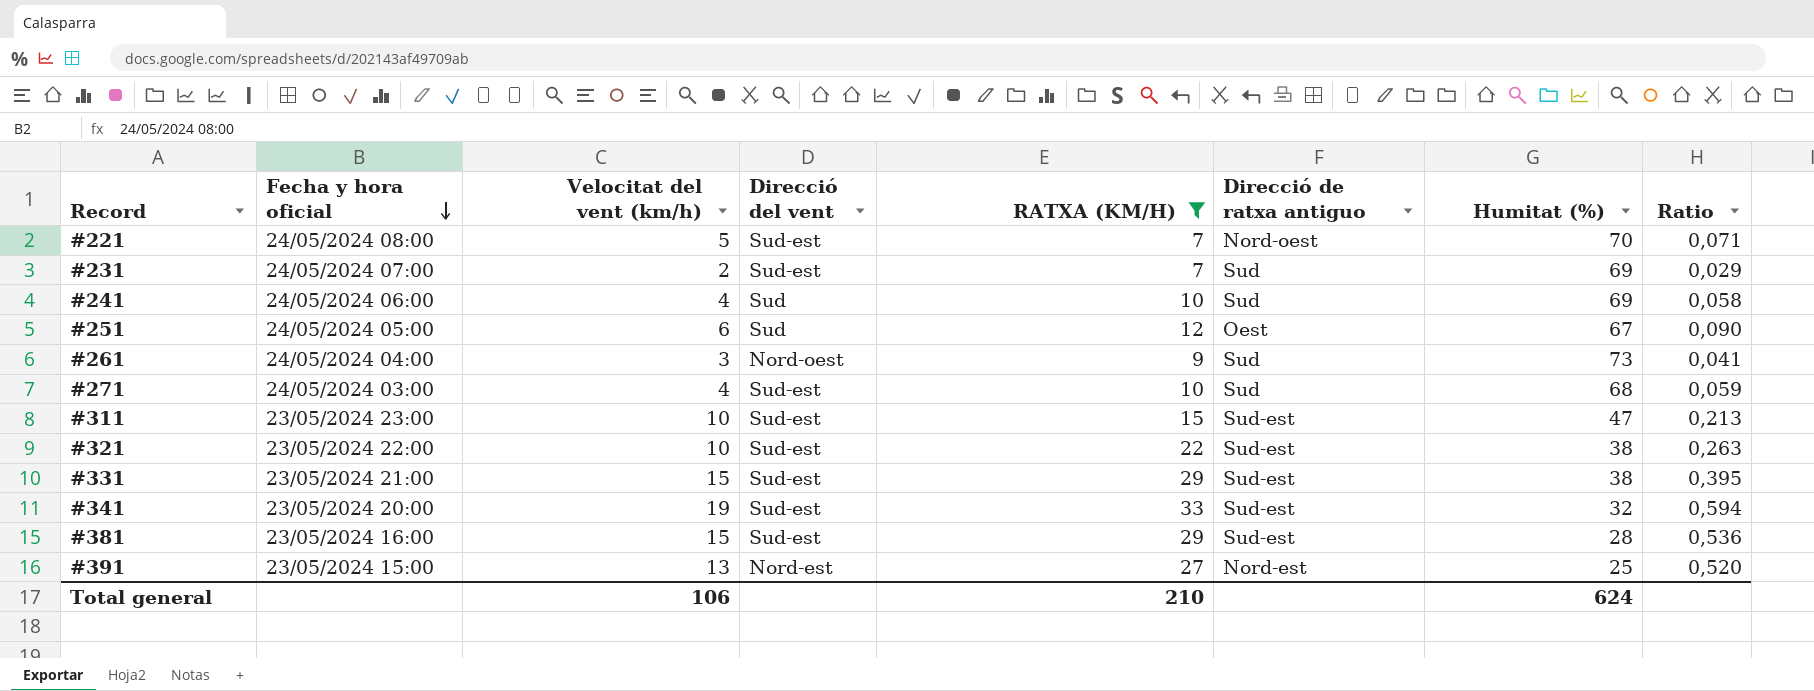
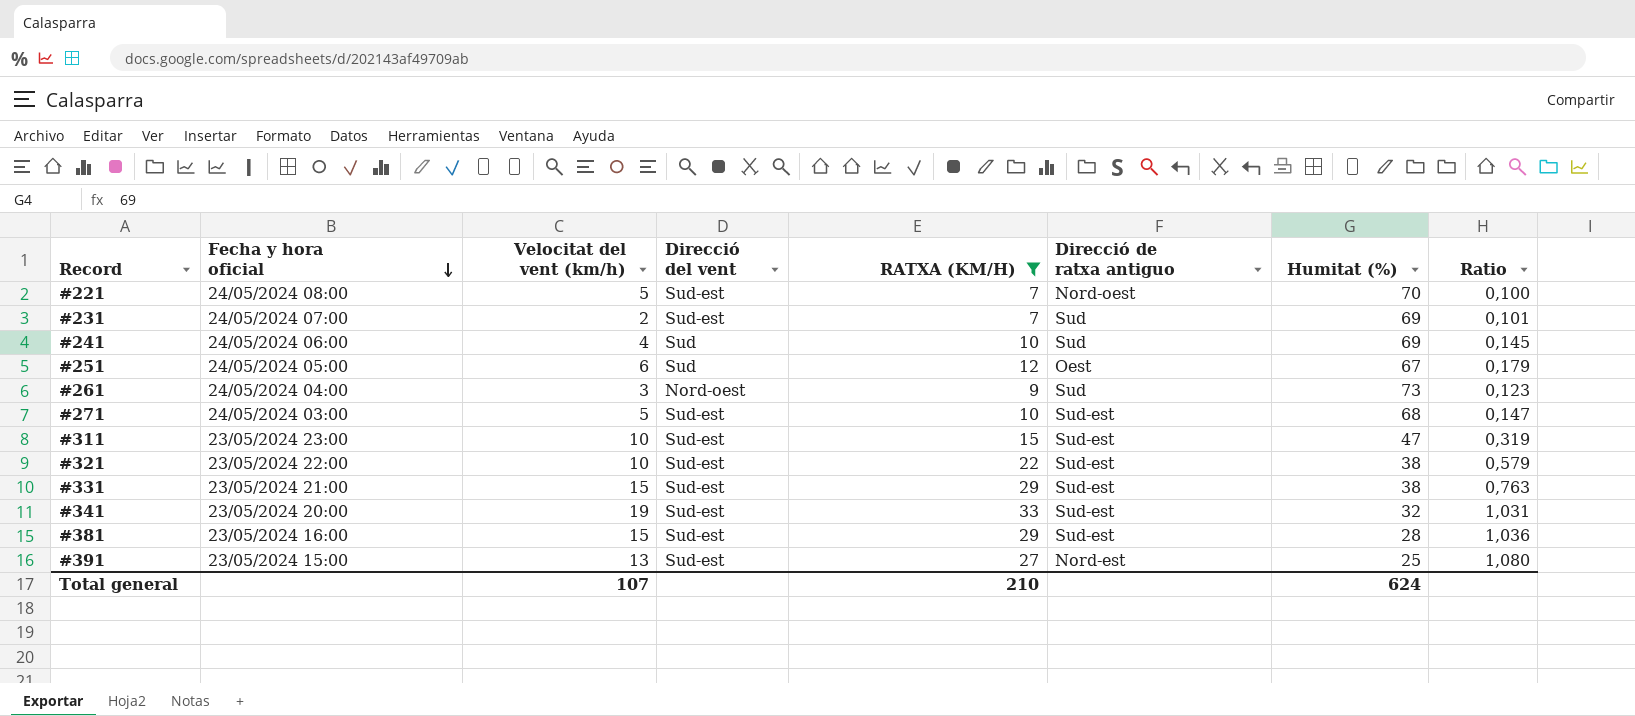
column Ratio | formula: [Velocitat del vent (km/h)] / [Humitat (%)] -> [RATXA (KM/H)] / [Humitat (%)]
#271 | Velocitat del vent (km/h): 4 -> 5
#271 | Direcció de ratxa antiguo: Sud -> Sud-est
#391 | Direcció del vent: Nord-est -> Sud-est
Total general | Velocitat del vent (km/h): 106 -> 107

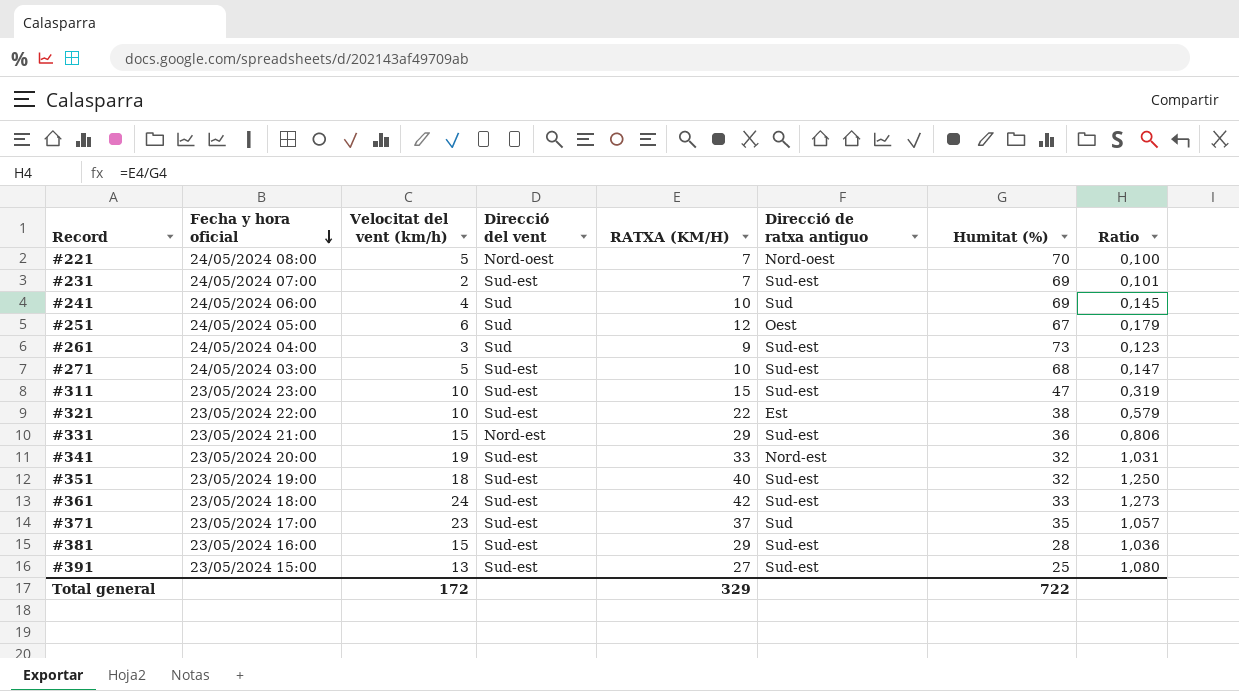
filter: RATXA (KM/H) <= 33 -> none
#221 | Direcció del vent: Sud-est -> Nord-oest
#231 | Direcció de ratxa antiguo: Sud -> Sud-est
#261 | Direcció del vent: Nord-oest -> Sud
#261 | Direcció de ratxa antiguo: Sud -> Sud-est
#321 | Direcció de ratxa antiguo: Sud-est -> Est
#331 | Direcció del vent: Sud-est -> Nord-est
#331 | Humitat (%): 38 -> 36
#331 | Ratio: 0,763 -> 0,806
#341 | Direcció de ratxa antiguo: Sud-est -> Nord-est
#391 | Direcció de ratxa antiguo: Nord-est -> Sud-est
Total general | Velocitat del vent (km/h): 107 -> 172
Total general | RATXA (KM/H): 210 -> 329
Total general | Humitat (%): 624 -> 722

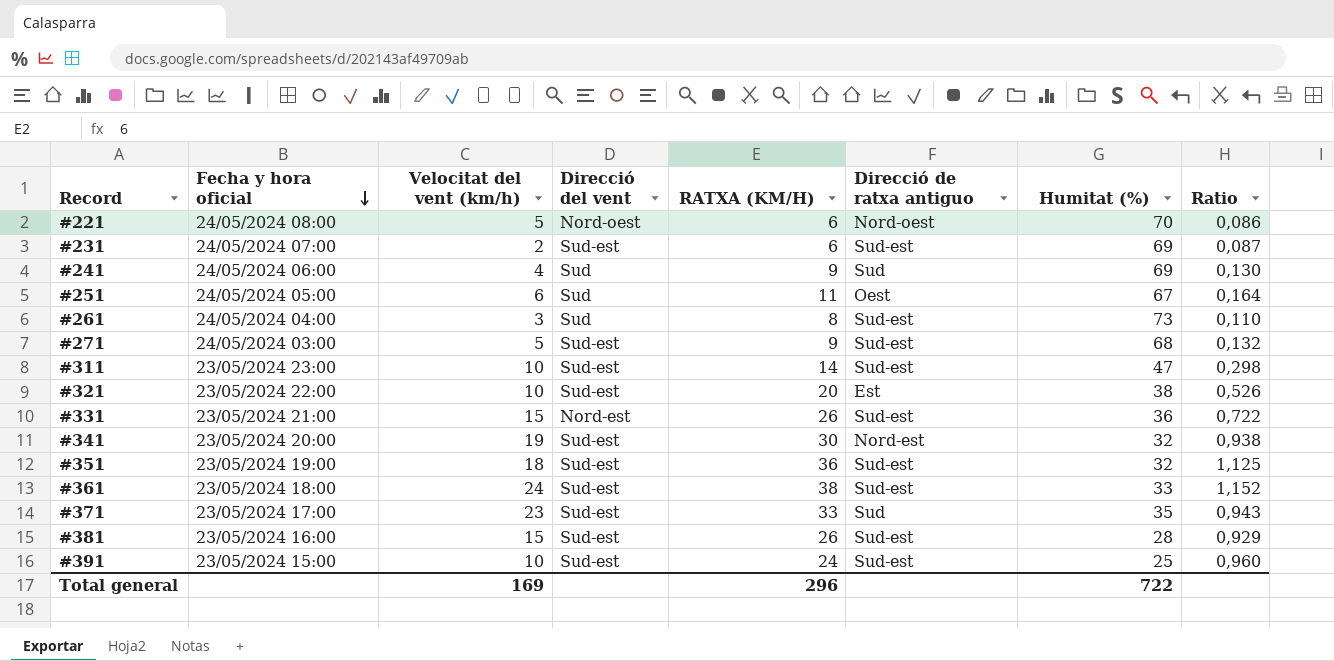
#221 | RATXA (KM/H): 7 -> 6
#221 | Ratio: 0,100 -> 0,086
#231 | RATXA (KM/H): 7 -> 6
#231 | Ratio: 0,101 -> 0,087
#241 | RATXA (KM/H): 10 -> 9
#241 | Ratio: 0,145 -> 0,130
#251 | RATXA (KM/H): 12 -> 11
#251 | Ratio: 0,179 -> 0,164
#261 | RATXA (KM/H): 9 -> 8
#261 | Ratio: 0,123 -> 0,110
#271 | RATXA (KM/H): 10 -> 9
#271 | Ratio: 0,147 -> 0,132
#311 | RATXA (KM/H): 15 -> 14
#311 | Ratio: 0,319 -> 0,298
#321 | RATXA (KM/H): 22 -> 20
#321 | Ratio: 0,579 -> 0,526
#331 | RATXA (KM/H): 29 -> 26
#331 | Ratio: 0,806 -> 0,722
#341 | RATXA (KM/H): 33 -> 30
#341 | Ratio: 1,031 -> 0,938
#351 | RATXA (KM/H): 40 -> 36
#351 | Ratio: 1,250 -> 1,125
#361 | RATXA (KM/H): 42 -> 38
#361 | Ratio: 1,273 -> 1,152
#371 | RATXA (KM/H): 37 -> 33
#371 | Ratio: 1,057 -> 0,943
#381 | RATXA (KM/H): 29 -> 26
#381 | Ratio: 1,036 -> 0,929
#391 | Velocitat del vent (km/h): 13 -> 10
#391 | RATXA (KM/H): 27 -> 24
#391 | Ratio: 1,080 -> 0,960
Total general | Velocitat del vent (km/h): 172 -> 169
Total general | RATXA (KM/H): 329 -> 296

